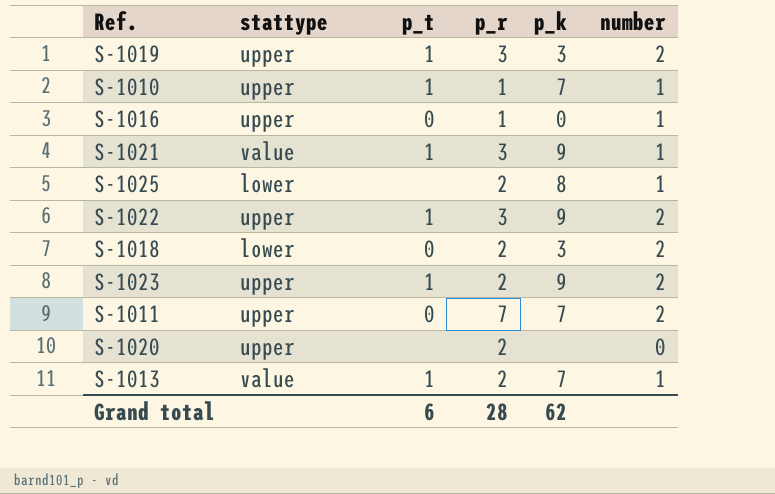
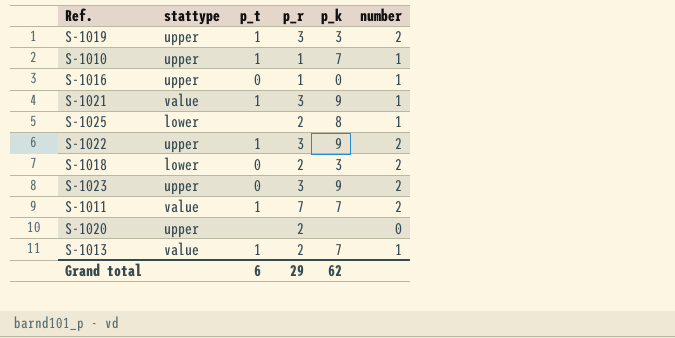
S-1023 | p_t: 1 -> 0
S-1023 | p_r: 2 -> 3
S-1011 | stattype: upper -> value
S-1011 | p_t: 0 -> 1
Grand total | p_r: 28 -> 29

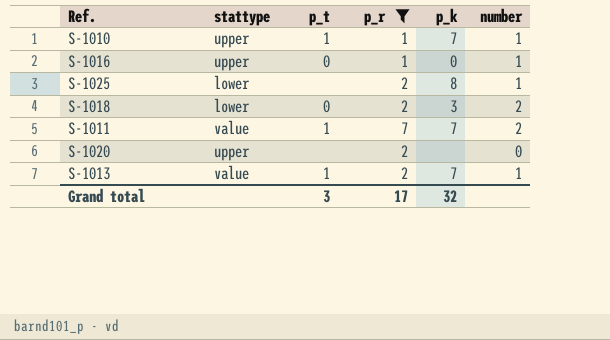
filter: none -> p_r != 3
Grand total | p_t: 6 -> 3
Grand total | p_r: 29 -> 17
Grand total | p_k: 62 -> 32

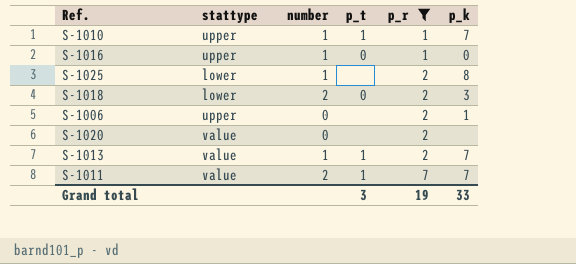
row order: none -> p_r ascending
column number | position: 6 -> 3
row S-1006: none -> upper | 0 | none | 2 | 1
S-1020 | stattype: upper -> value
Grand total | p_r: 17 -> 19
Grand total | p_k: 32 -> 33

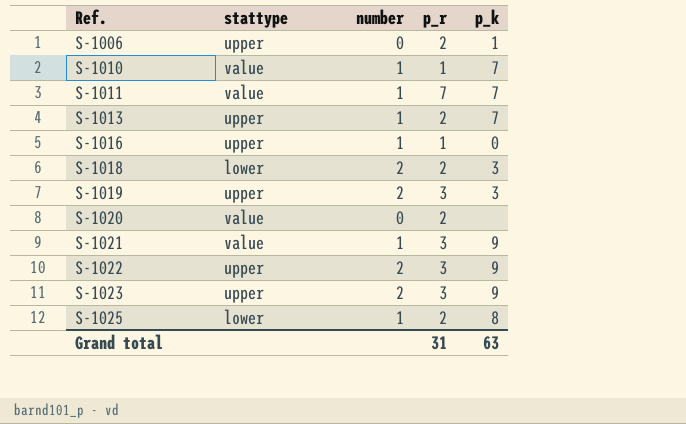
filter: p_r != 3 -> none
row order: p_r ascending -> Ref. ascending
column p_t | position: 4 -> none
S-1010 | stattype: upper -> value
S-1011 | number: 2 -> 1
S-1013 | stattype: value -> upper
Grand total | p_r: 19 -> 31
Grand total | p_k: 33 -> 63

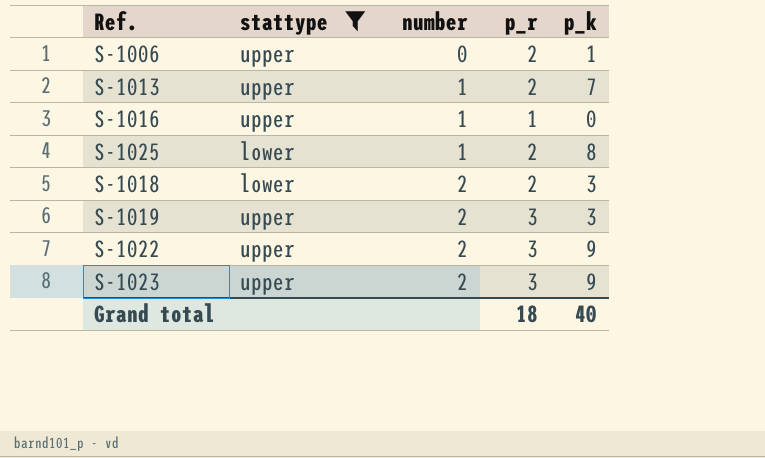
filter: none -> stattype != value
row order: Ref. ascending -> number ascending
Grand total | p_r: 31 -> 18
Grand total | p_k: 63 -> 40

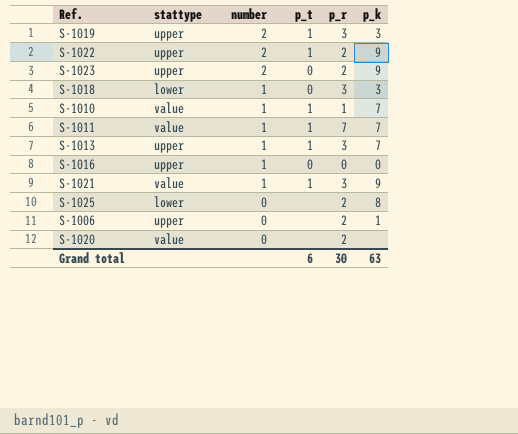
filter: stattype != value -> none
row order: number ascending -> number descending
column p_t | position: none -> 4
S-1022 | p_r: 3 -> 2
S-1023 | p_r: 3 -> 2
S-1018 | number: 2 -> 1
S-1018 | p_r: 2 -> 3
S-1013 | p_r: 2 -> 3
S-1016 | p_r: 1 -> 0
S-1025 | number: 1 -> 0
Grand total | p_r: 18 -> 30
Grand total | p_k: 40 -> 63

